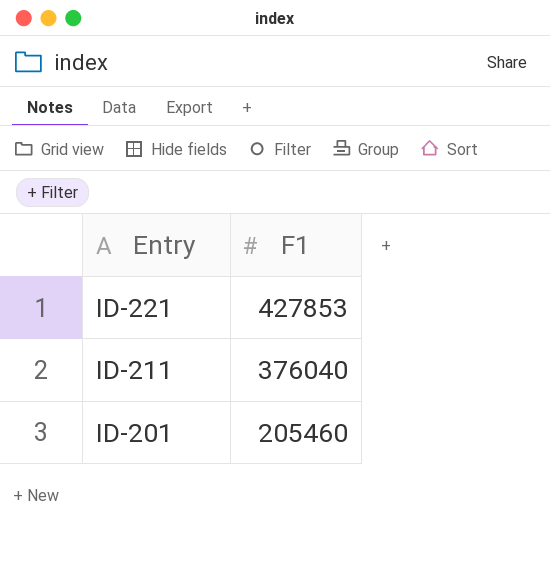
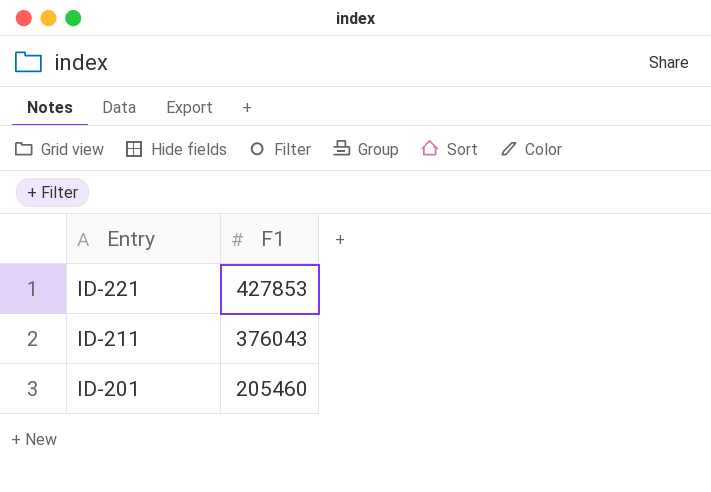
ID-211 | F1: 376040 -> 376043

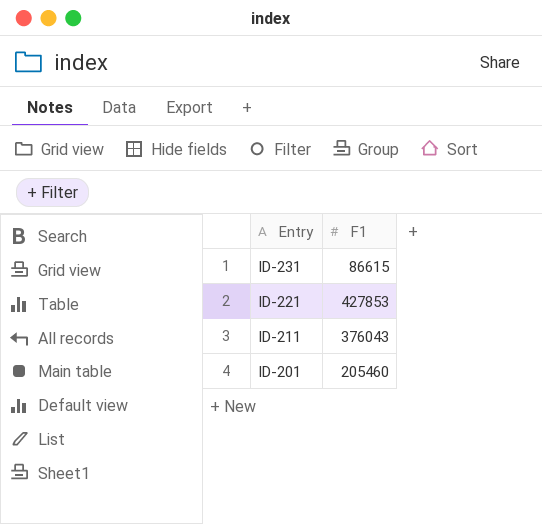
row ID-231: none -> 86615

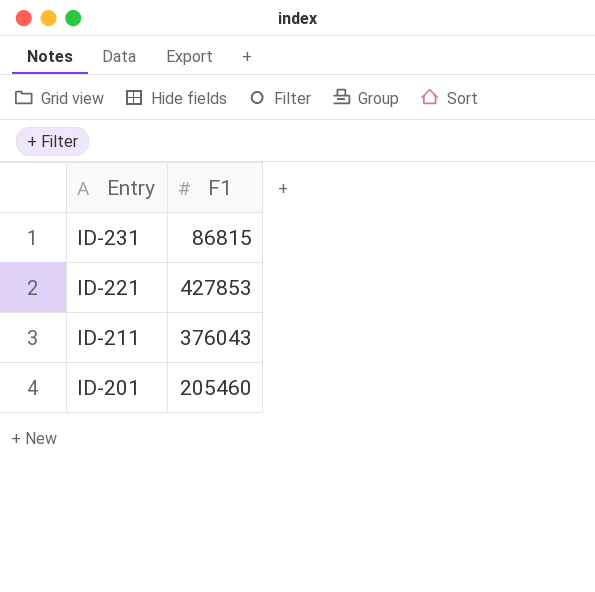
ID-231 | F1: 86615 -> 86815

